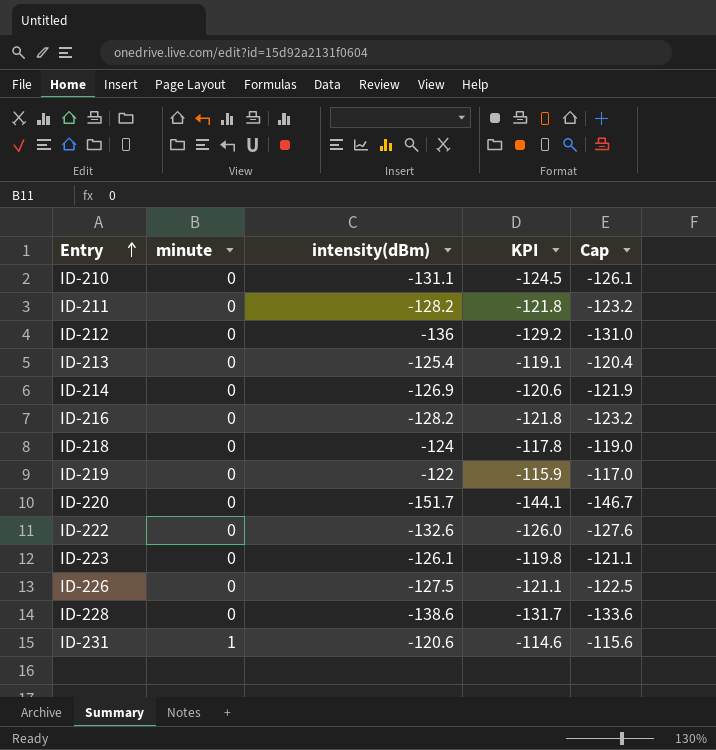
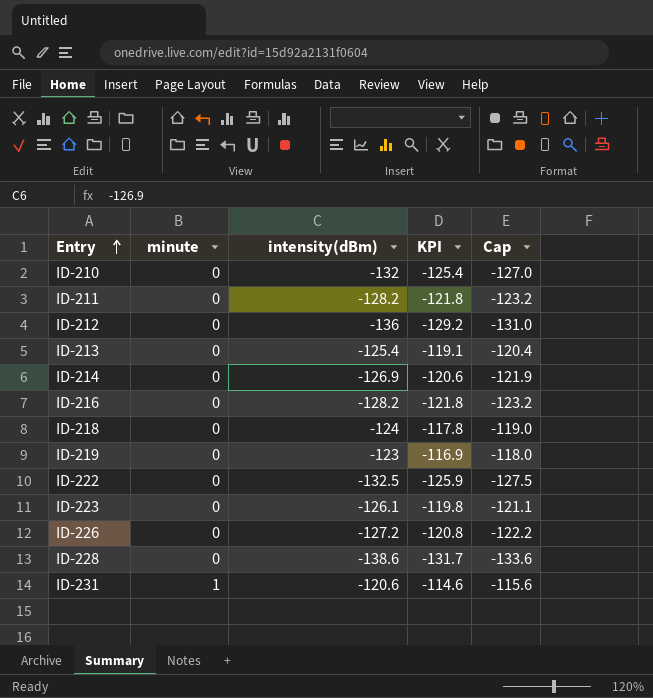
row ID-220: 0 | -151.7 | -144.1 | -146.7 -> none
ID-210 | intensity(dBm): -131.1 -> -132
ID-210 | KPI: -124.5 -> -125.4
ID-210 | Cap: -126.1 -> -127.0
ID-219 | intensity(dBm): -122 -> -123
ID-219 | KPI: -115.9 -> -116.9
ID-219 | Cap: -117.0 -> -118.0
ID-222 | intensity(dBm): -132.6 -> -132.5
ID-222 | KPI: -126.0 -> -125.9
ID-222 | Cap: -127.6 -> -127.5
ID-226 | intensity(dBm): -127.5 -> -127.2
ID-226 | KPI: -121.1 -> -120.8
ID-226 | Cap: -122.5 -> -122.2

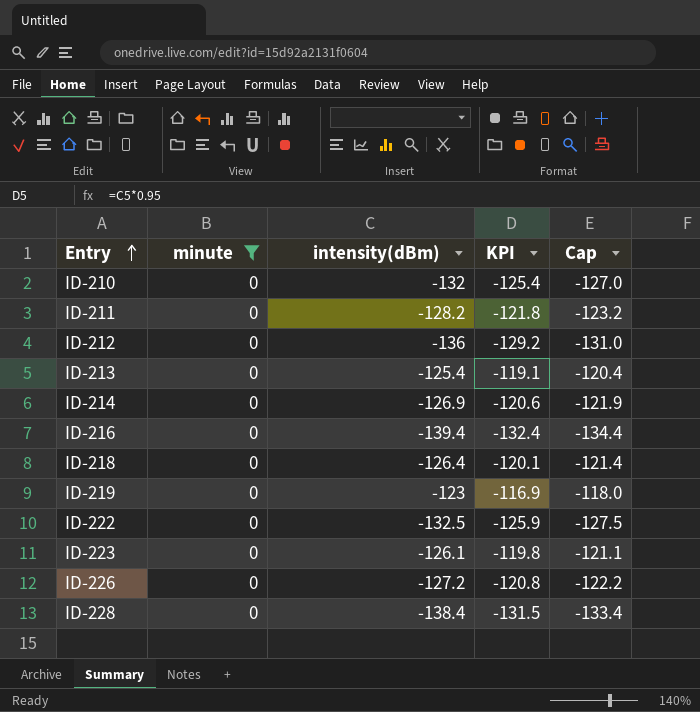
filter: none -> minute = 0
ID-216 | intensity(dBm): -128.2 -> -139.4
ID-216 | KPI: -121.8 -> -132.4
ID-216 | Cap: -123.2 -> -134.4
ID-218 | intensity(dBm): -124 -> -126.4
ID-218 | KPI: -117.8 -> -120.1
ID-218 | Cap: -119.0 -> -121.4
ID-228 | intensity(dBm): -138.6 -> -138.4
ID-228 | KPI: -131.7 -> -131.5
ID-228 | Cap: -133.6 -> -133.4

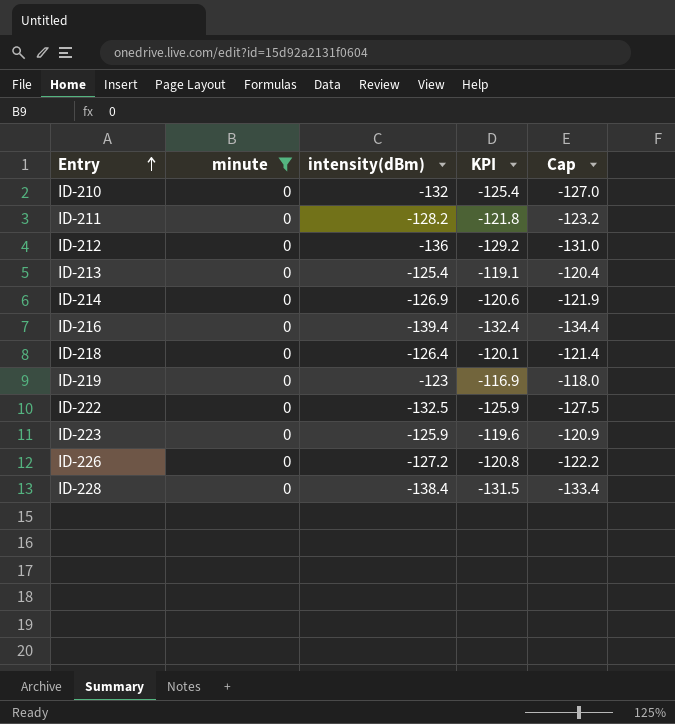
ID-223 | intensity(dBm): -126.1 -> -125.9
ID-223 | KPI: -119.8 -> -119.6
ID-223 | Cap: -121.1 -> -120.9

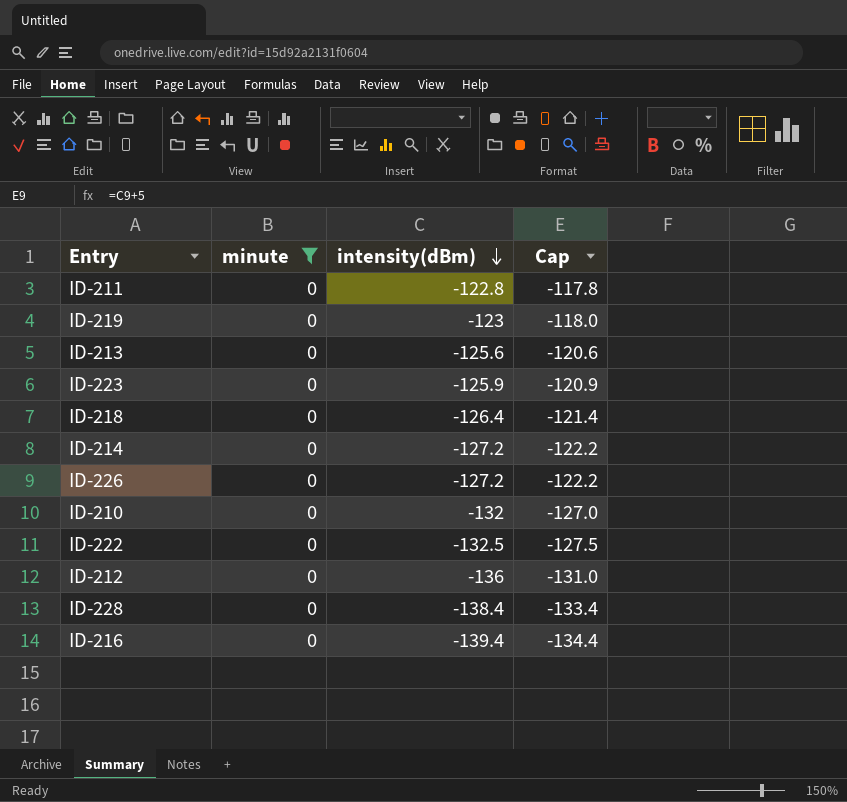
row order: Entry ascending -> intensity(dBm) descending
column KPI | formula: [intensity(dBm)] * 0.95 -> none
ID-211 | intensity(dBm): -128.2 -> -122.8
ID-211 | Cap: -123.2 -> -117.8
ID-213 | intensity(dBm): -125.4 -> -125.6
ID-213 | Cap: -120.4 -> -120.6
ID-214 | intensity(dBm): -126.9 -> -127.2
ID-214 | Cap: -121.9 -> -122.2

